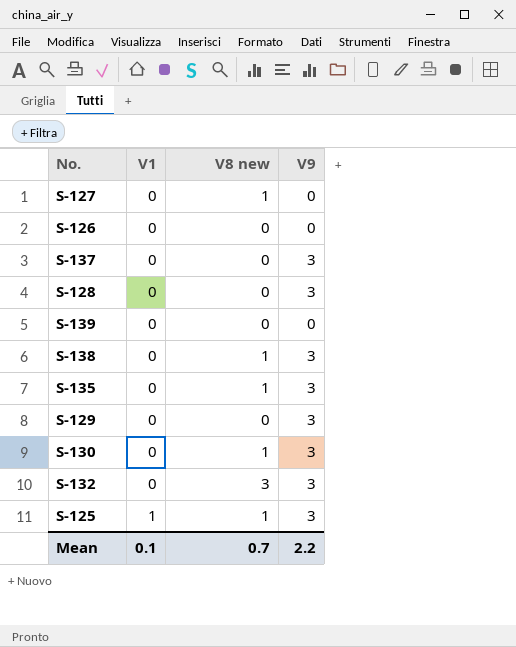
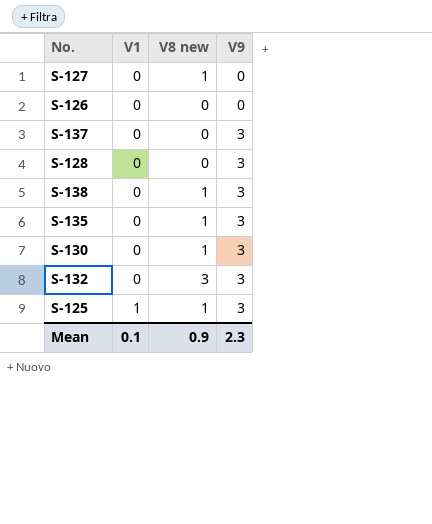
row S-139: 0 | 0 | 0 -> none
row S-129: 0 | 0 | 3 -> none
Mean | V8 new: 0.7 -> 0.9
Mean | V9: 2.2 -> 2.3

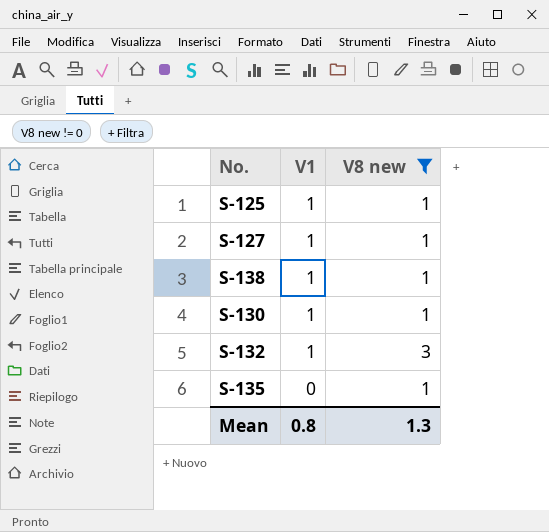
filter: none -> V8 new != 0
row order: V1 ascending -> V1 descending
column V9 | position: 4 -> none
S-127 | V1: 0 -> 1
S-138 | V1: 0 -> 1
S-130 | V1: 0 -> 1
S-132 | V1: 0 -> 1
Mean | V1: 0.1 -> 0.8
Mean | V8 new: 0.9 -> 1.3

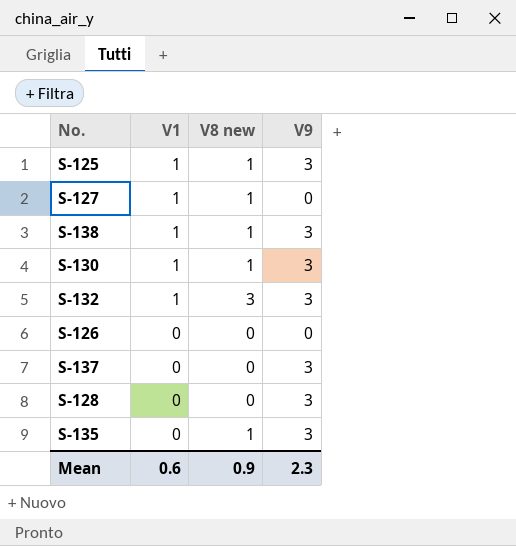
filter: V8 new != 0 -> none
column V9 | position: none -> 4
Mean | V1: 0.8 -> 0.6
Mean | V8 new: 1.3 -> 0.9

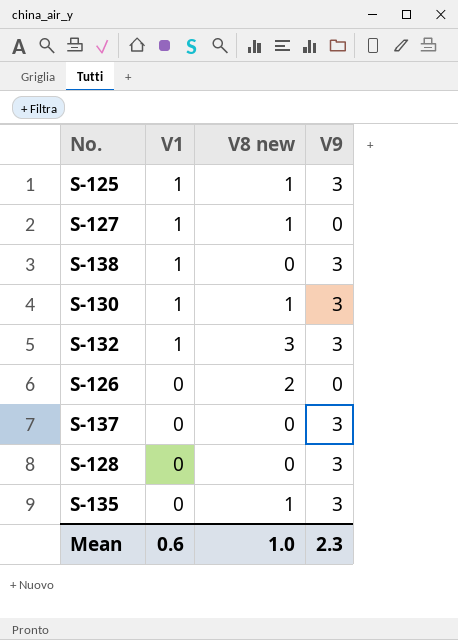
S-138 | V8 new: 1 -> 0
S-126 | V8 new: 0 -> 2
Mean | V8 new: 0.9 -> 1.0

